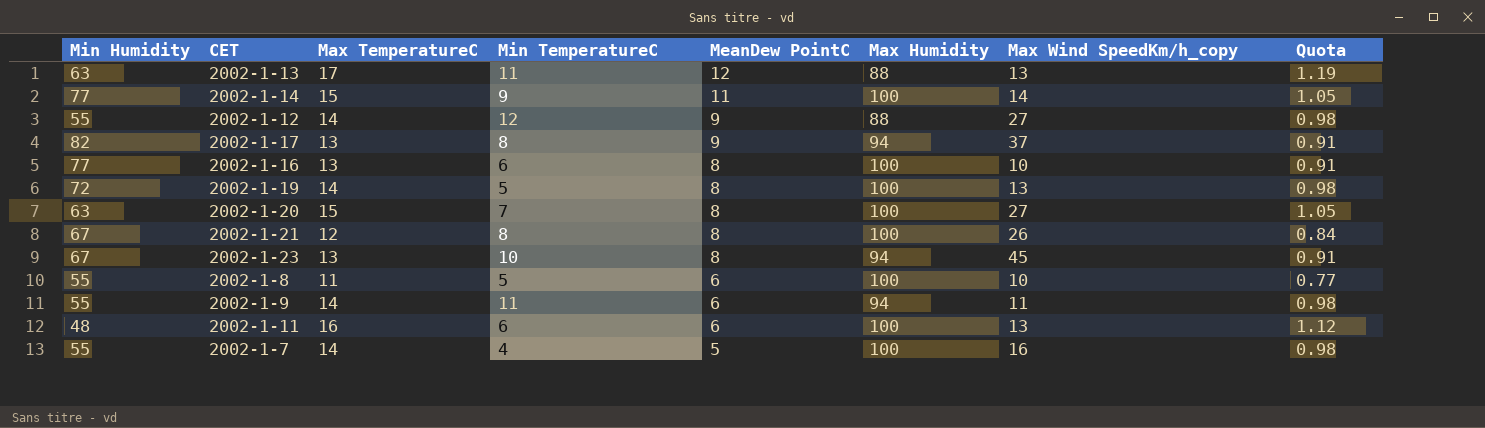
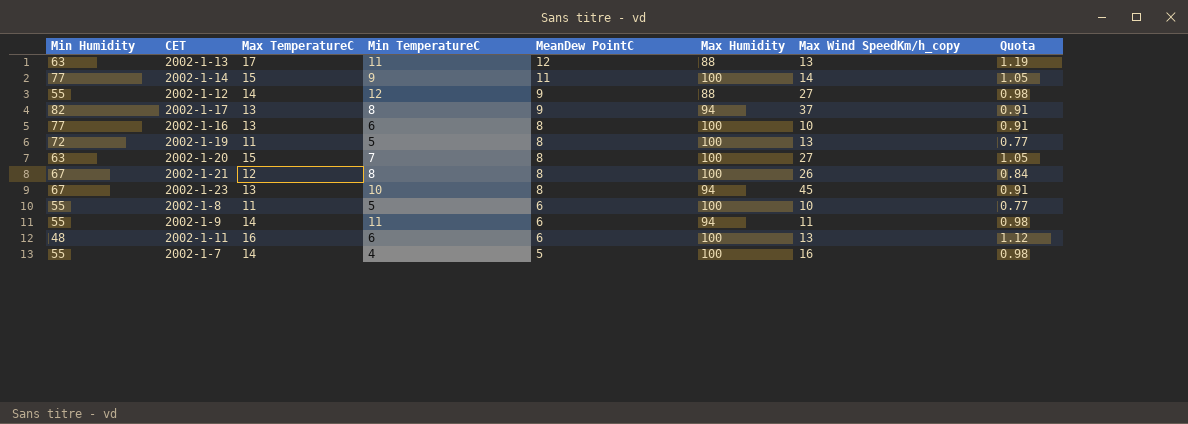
2002-1-19 | Max TemperatureC: 14 -> 11
2002-1-19 | Quota: 0.98 -> 0.77

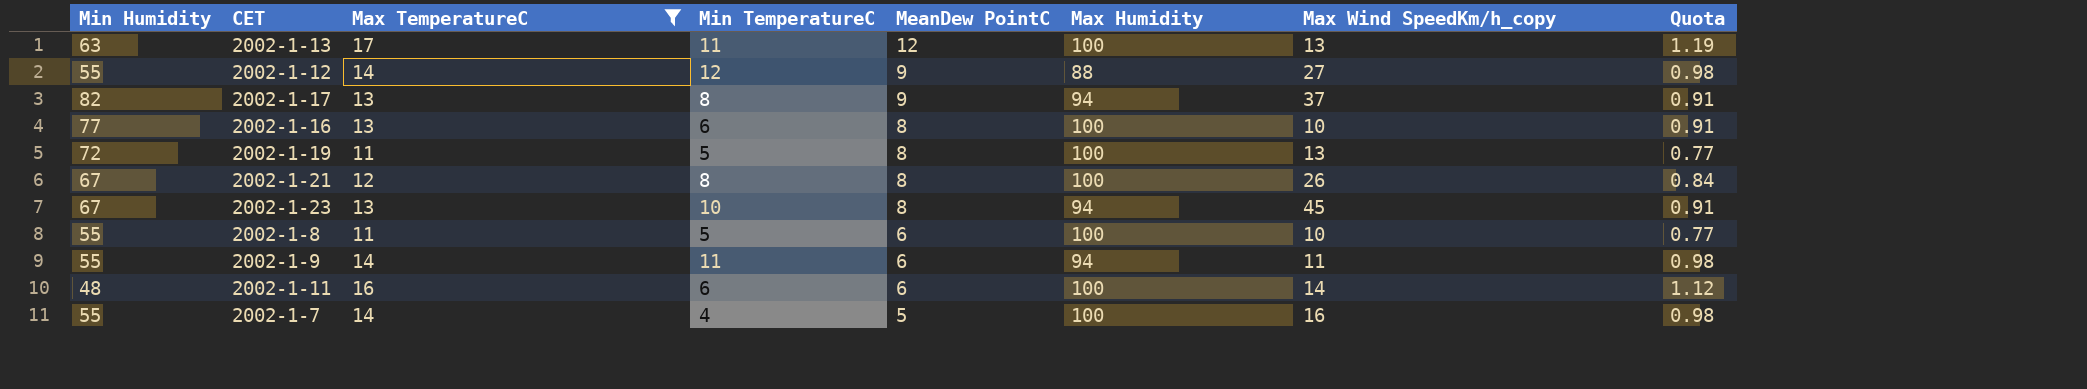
filter: none -> Max TemperatureC != 15
2002-1-13 | Max Humidity: 88 -> 100
2002-1-11 | Max Wind SpeedKm/h_copy: 13 -> 14

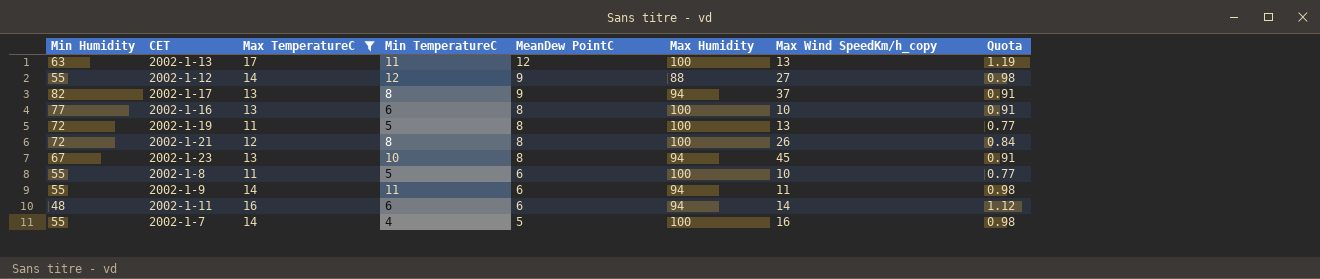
2002-1-21 | Min Humidity: 67 -> 72
2002-1-11 | Max Humidity: 100 -> 94

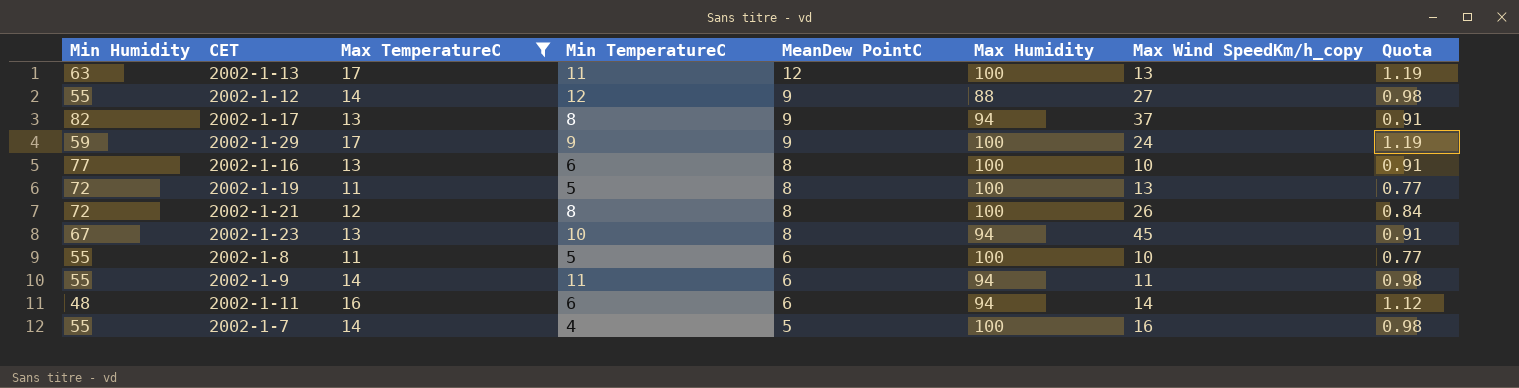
row 2002-1-29: none -> 59 | 17 | 9 | 9 | 100 | 24 | 1.19

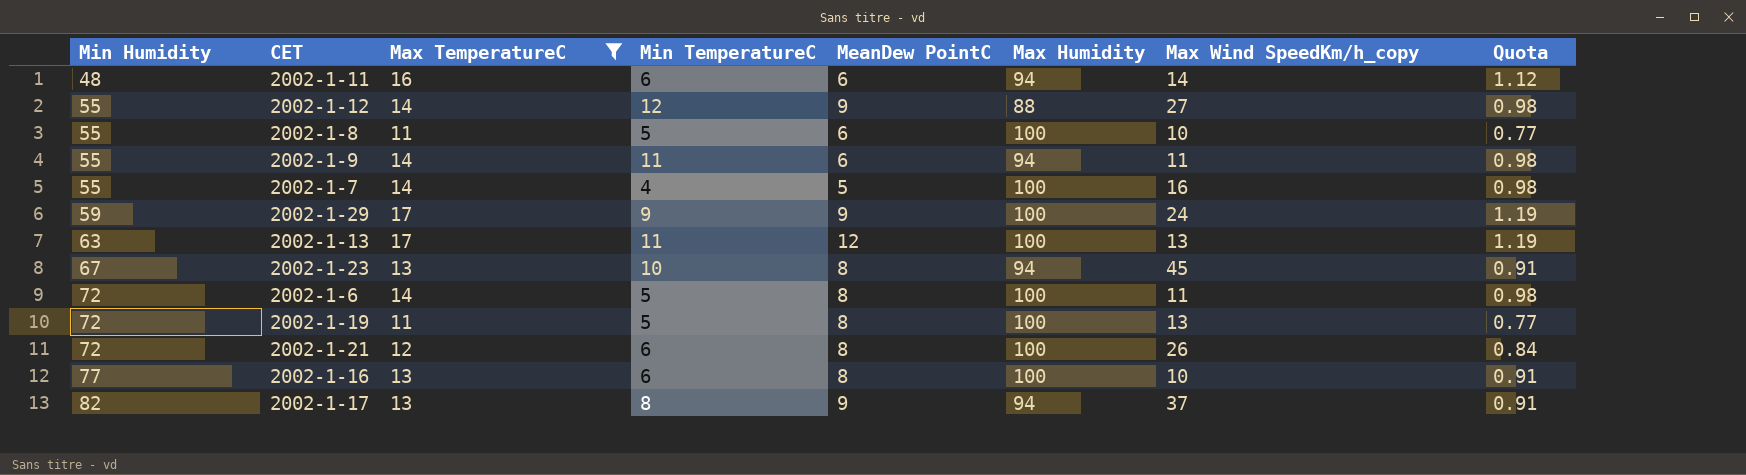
row order: MeanDew PointC descending -> Min Humidity ascending
row 2002-1-6: none -> 72 | 14 | 5 | 8 | 100 | 11 | 0.98
2002-1-21 | Min TemperatureC: 8 -> 6

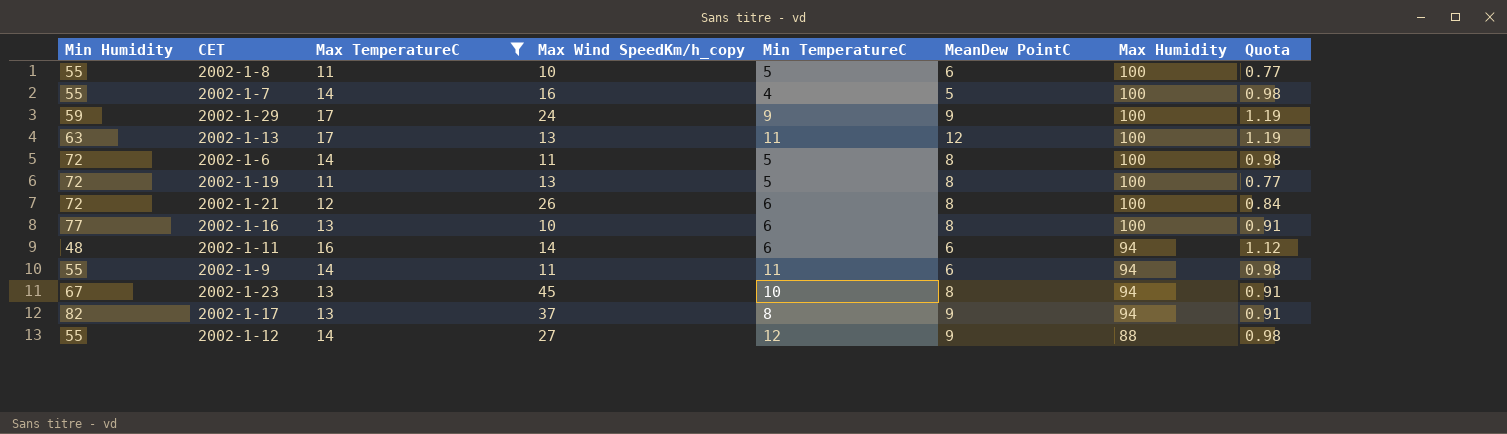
row order: Min Humidity ascending -> Max Humidity descending
column Max Wind SpeedKm/h_copy | position: 7 -> 4

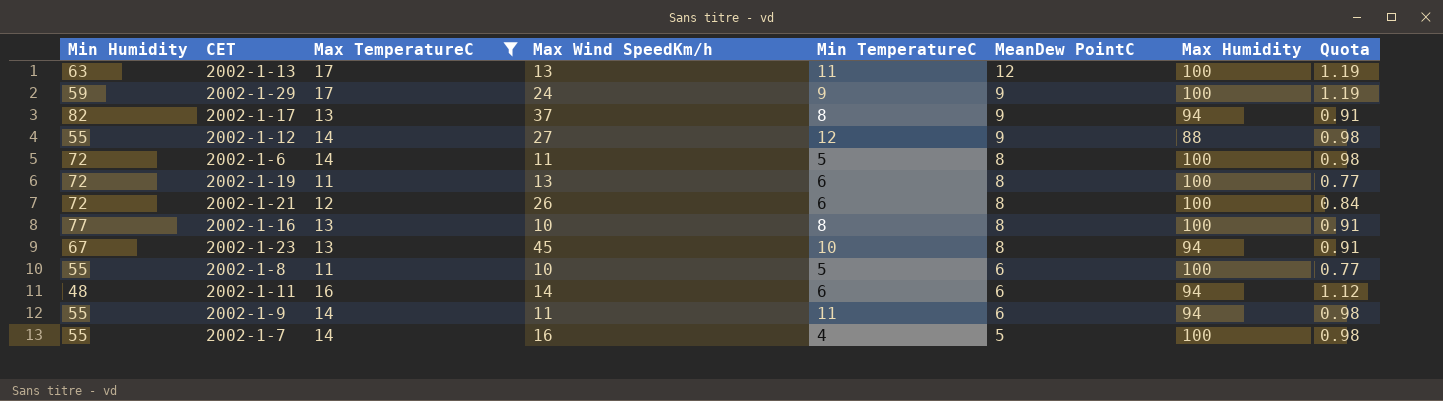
row order: Max Humidity descending -> MeanDew PointC descending
column name: Max Wind SpeedKm/h_copy -> Max Wind SpeedKm/h
2002-1-19 | Min TemperatureC: 5 -> 6
2002-1-16 | Min TemperatureC: 6 -> 8

